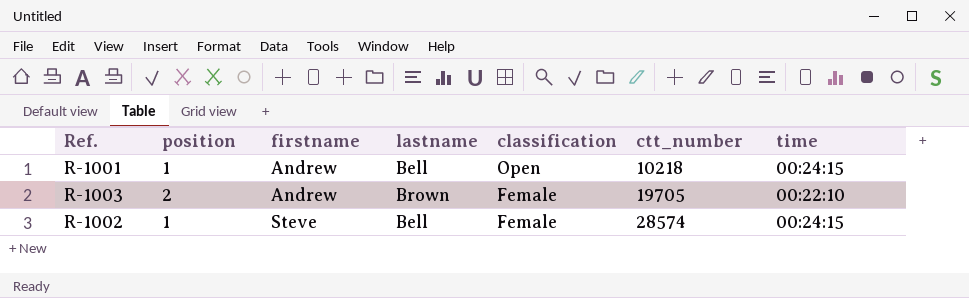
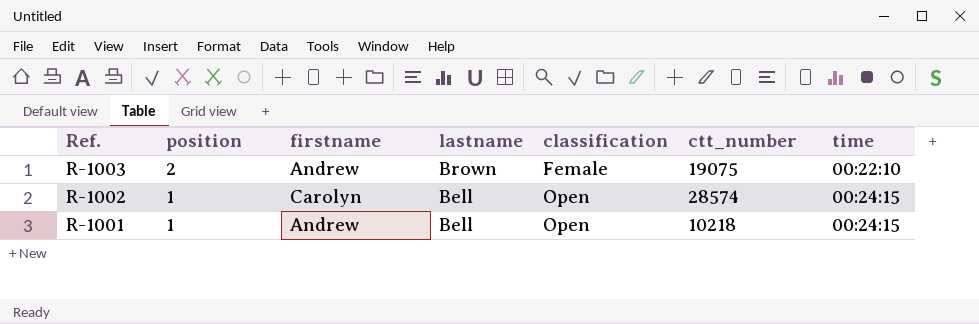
row order: firstname ascending -> Ref. descending
R-1003 | ctt_number: 19705 -> 19075
R-1002 | firstname: Steve -> Carolyn
R-1002 | classification: Female -> Open

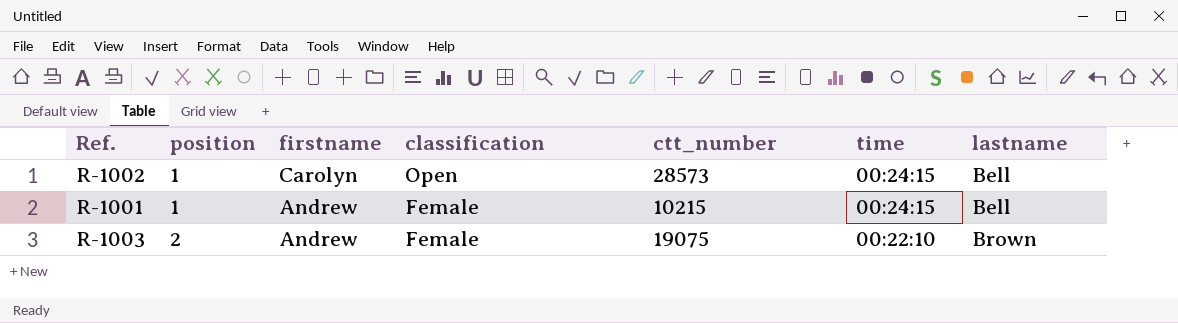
row order: Ref. descending -> position ascending
column lastname | position: 4 -> 7
R-1002 | ctt_number: 28574 -> 28573
R-1001 | classification: Open -> Female
R-1001 | ctt_number: 10218 -> 10215

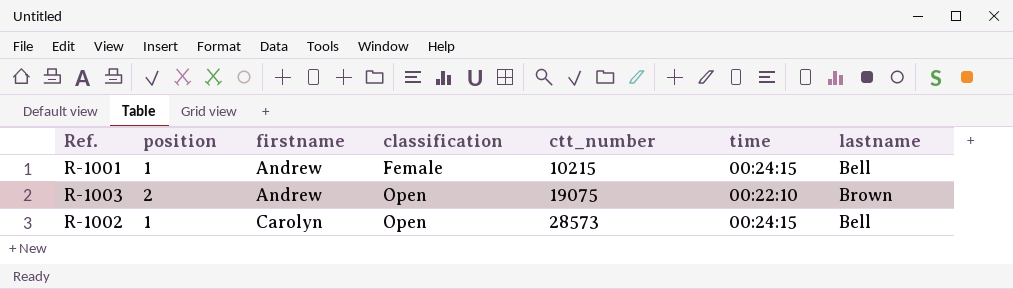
row order: position ascending -> firstname ascending
R-1003 | classification: Female -> Open

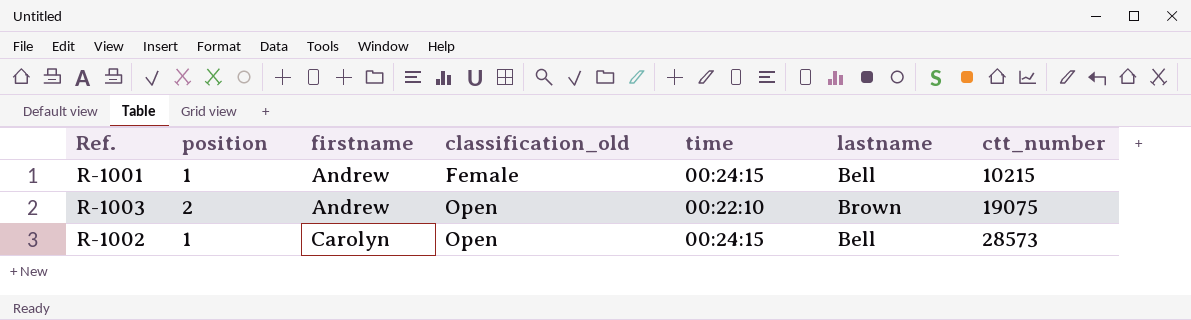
column name: classification -> classification_old
column ctt_number | position: 5 -> 7

